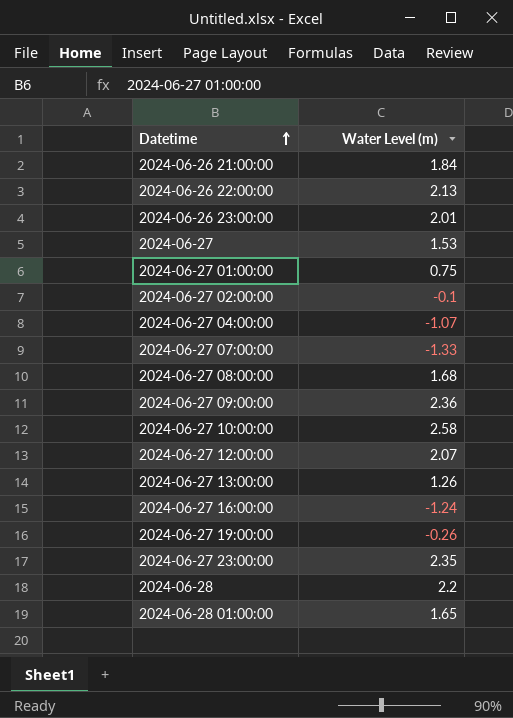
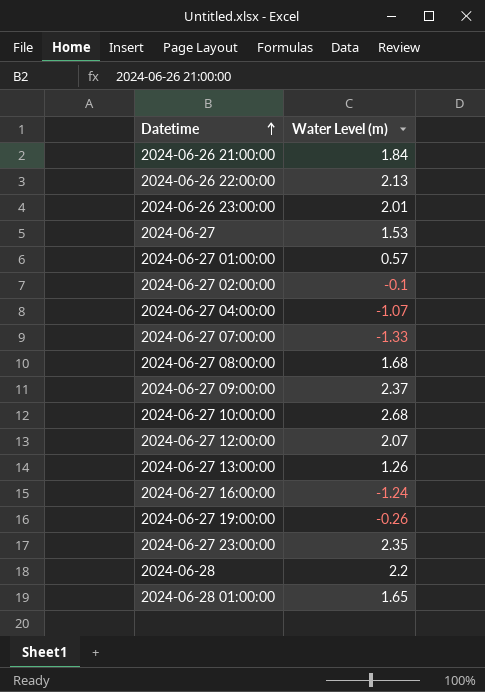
2024-06-27 01:00:00 | Water Level (m): 0.75 -> 0.57
2024-06-27 09:00:00 | Water Level (m): 2.36 -> 2.37
2024-06-27 10:00:00 | Water Level (m): 2.58 -> 2.68

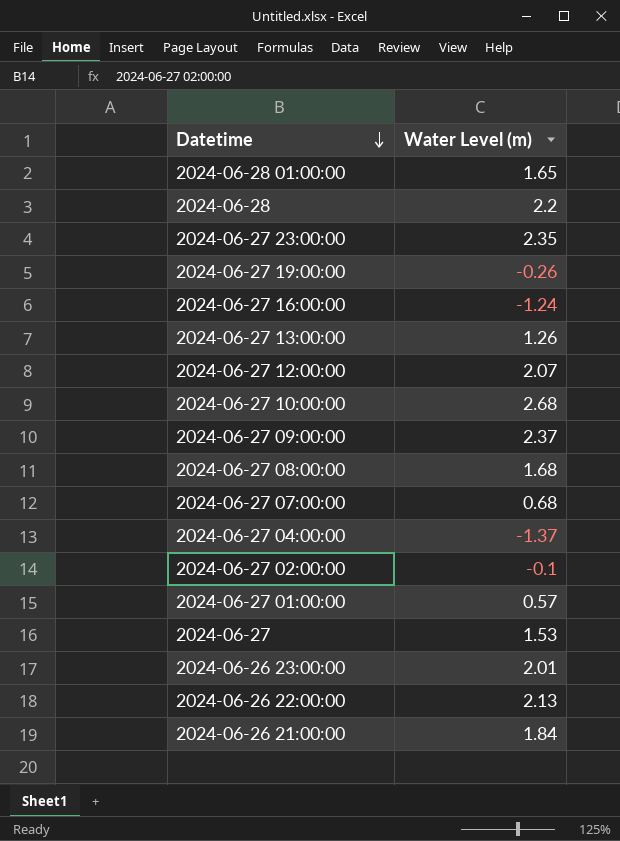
row order: Datetime ascending -> Datetime descending
2024-06-27 07:00:00 | Water Level (m): -1.33 -> 0.68
2024-06-27 04:00:00 | Water Level (m): -1.07 -> -1.37

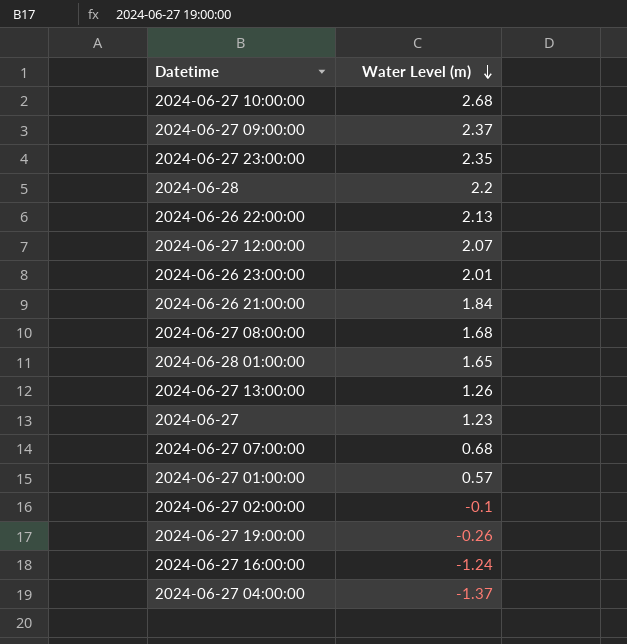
row order: Datetime descending -> Water Level (m) descending
2024-06-27 | Water Level (m): 1.53 -> 1.23

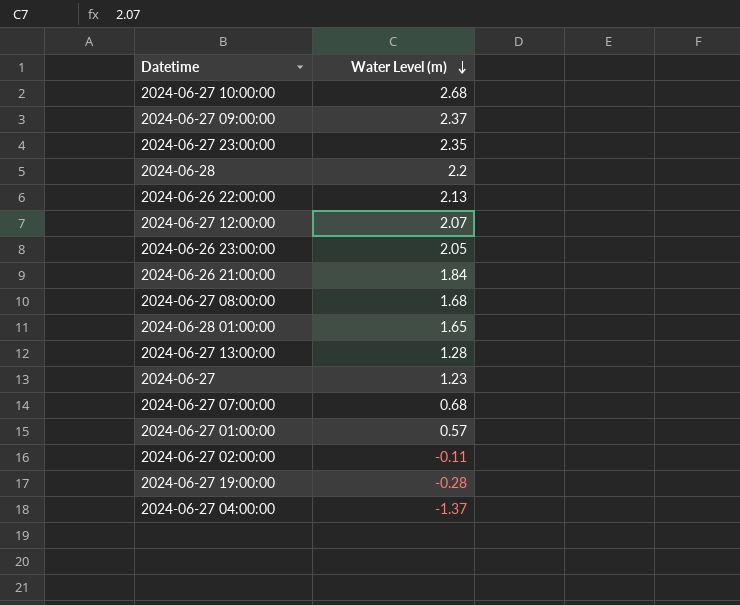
row 2024-06-27 16:00:00: -1.24 -> none
2024-06-26 23:00:00 | Water Level (m): 2.01 -> 2.05
2024-06-27 13:00:00 | Water Level (m): 1.26 -> 1.28
2024-06-27 02:00:00 | Water Level (m): -0.1 -> -0.11
2024-06-27 19:00:00 | Water Level (m): -0.26 -> -0.28

